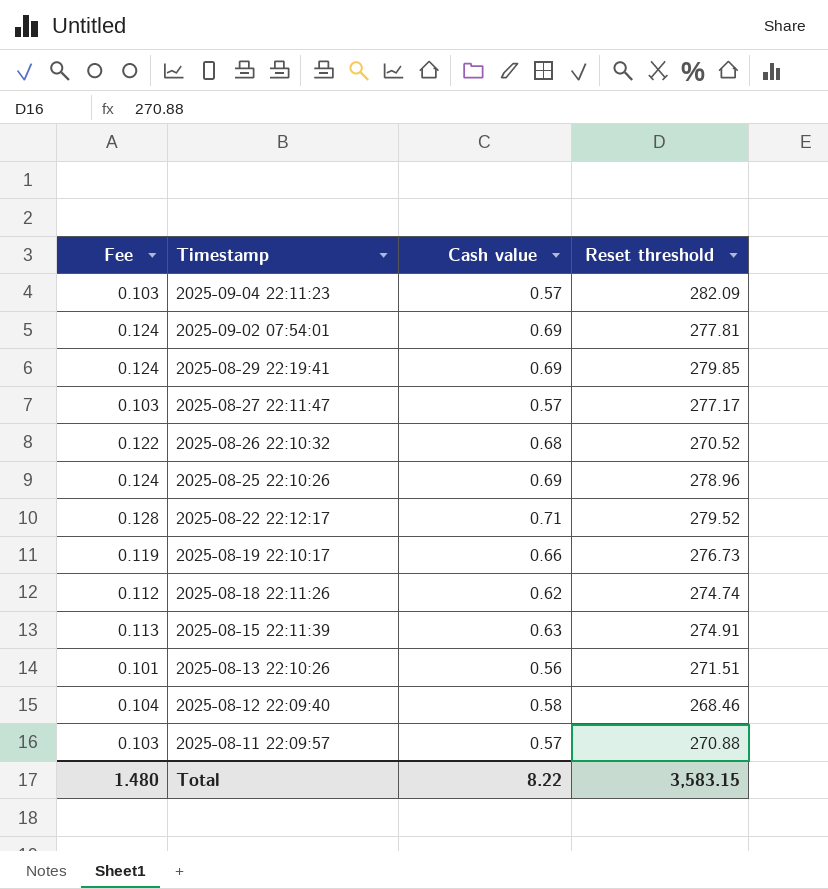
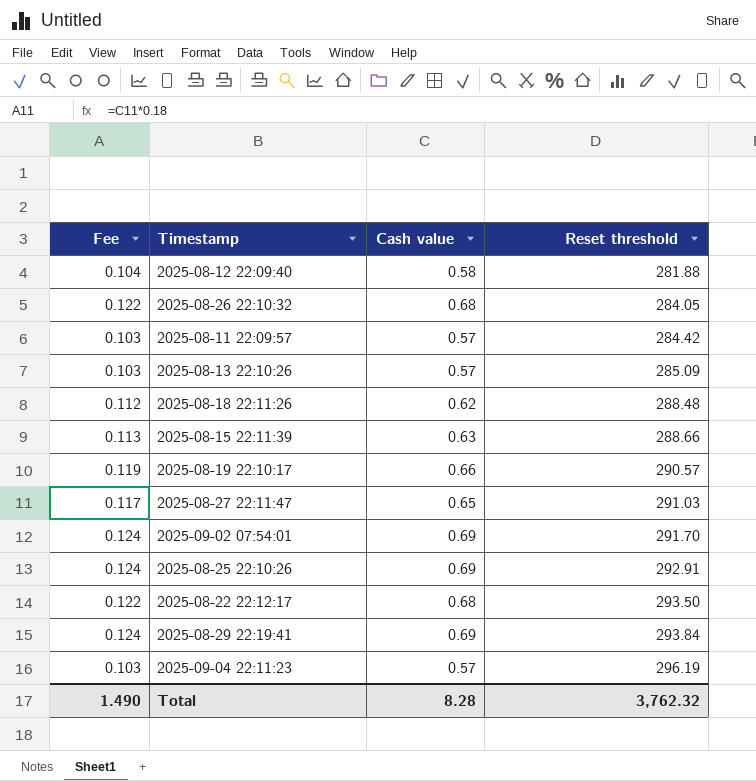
row order: Timestamp descending -> Reset threshold ascending
2025-08-12 22:09:40 | Reset threshold: 268.46 -> 281.88
2025-08-26 22:10:32 | Reset threshold: 270.52 -> 284.05
2025-08-11 22:09:57 | Reset threshold: 270.88 -> 284.42
2025-08-13 22:10:26 | Fee: 0.101 -> 0.103
2025-08-13 22:10:26 | Cash value: 0.56 -> 0.57
2025-08-13 22:10:26 | Reset threshold: 271.51 -> 285.09
2025-08-18 22:11:26 | Reset threshold: 274.74 -> 288.48
2025-08-15 22:11:39 | Reset threshold: 274.91 -> 288.66
2025-08-19 22:10:17 | Reset threshold: 276.73 -> 290.57
2025-08-27 22:11:47 | Fee: 0.103 -> 0.117
2025-08-27 22:11:47 | Cash value: 0.57 -> 0.65
2025-08-27 22:11:47 | Reset threshold: 277.17 -> 291.03
2025-09-02 07:54:01 | Reset threshold: 277.81 -> 291.70
2025-08-25 22:10:26 | Reset threshold: 278.96 -> 292.91
2025-08-22 22:12:17 | Fee: 0.128 -> 0.122
2025-08-22 22:12:17 | Cash value: 0.71 -> 0.68
2025-08-22 22:12:17 | Reset threshold: 279.52 -> 293.50
2025-08-29 22:19:41 | Reset threshold: 279.85 -> 293.84
2025-09-04 22:11:23 | Reset threshold: 282.09 -> 296.19
Total | Fee: 1.480 -> 1.490
Total | Cash value: 8.22 -> 8.28
Total | Reset threshold: 3,583.15 -> 3,762.32

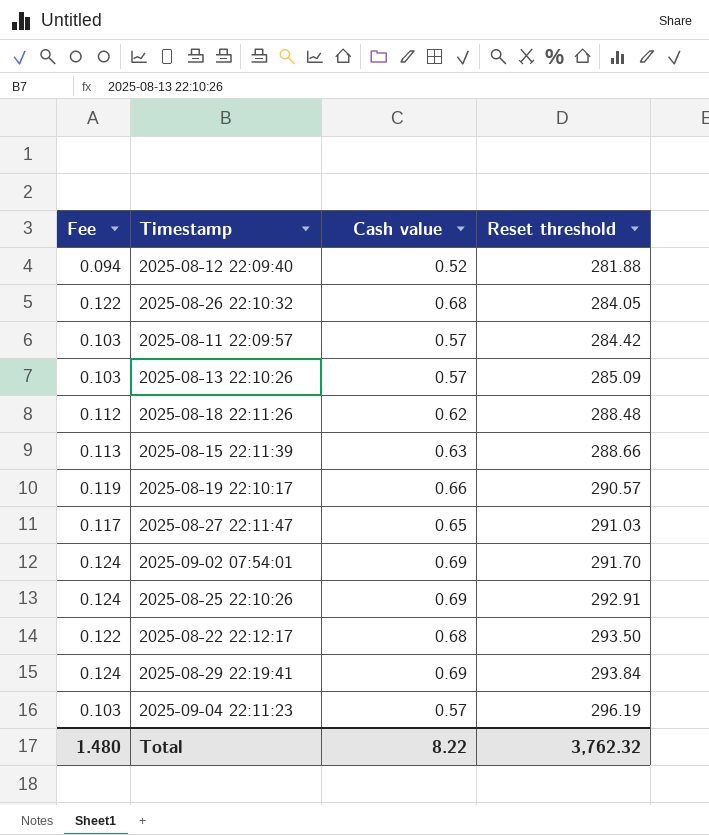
2025-08-12 22:09:40 | Fee: 0.104 -> 0.094
2025-08-12 22:09:40 | Cash value: 0.58 -> 0.52
Total | Fee: 1.490 -> 1.480
Total | Cash value: 8.28 -> 8.22

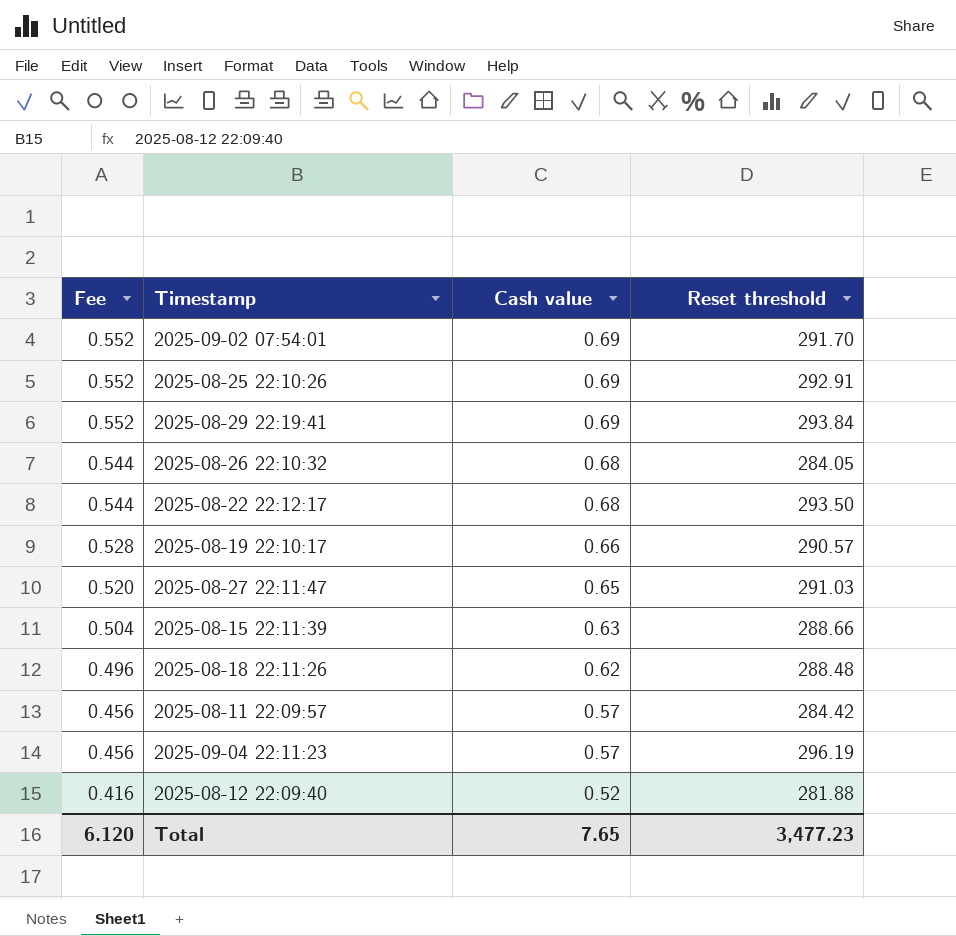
row order: Reset threshold ascending -> Fee descending
column Fee | formula: [Cash value] * 0.18 -> [Cash value] * 0.8
row 2025-08-13 22:10:26: 0.103 | 0.57 | 285.09 -> none
Total | Fee: 1.480 -> 6.120
Total | Cash value: 8.22 -> 7.65
Total | Reset threshold: 3,762.32 -> 3,477.23

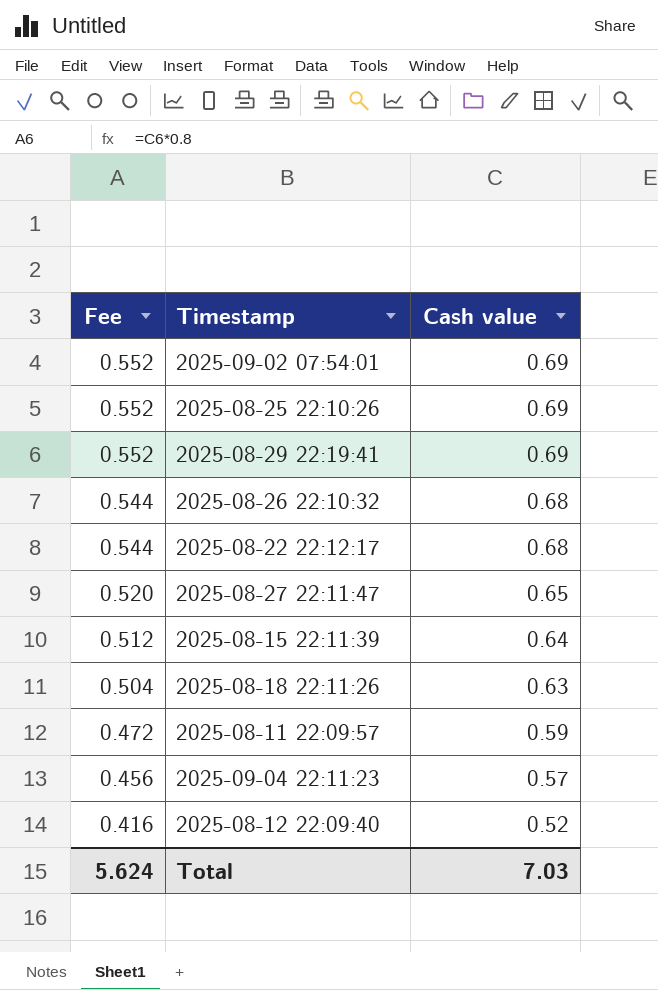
column Reset threshold | position: 4 -> none
row 2025-08-19 22:10:17: 0.528 | 0.66 | 290.57 -> none
2025-08-15 22:11:39 | Fee: 0.504 -> 0.512
2025-08-15 22:11:39 | Cash value: 0.63 -> 0.64
2025-08-18 22:11:26 | Fee: 0.496 -> 0.504
2025-08-18 22:11:26 | Cash value: 0.62 -> 0.63
2025-08-11 22:09:57 | Fee: 0.456 -> 0.472
2025-08-11 22:09:57 | Cash value: 0.57 -> 0.59
Total | Fee: 6.120 -> 5.624
Total | Cash value: 7.65 -> 7.03

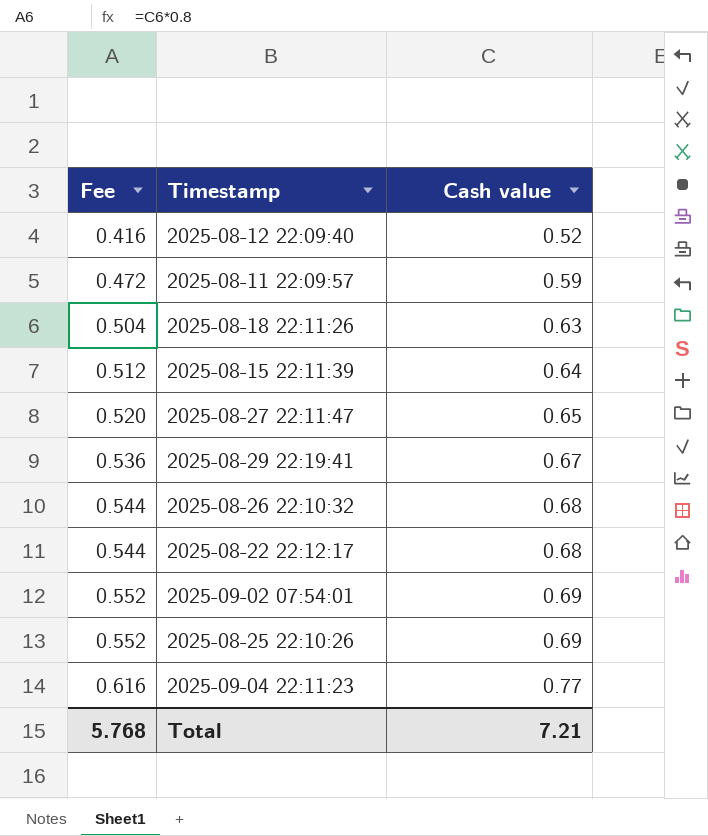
row order: Fee descending -> Fee ascending
2025-08-29 22:19:41 | Fee: 0.552 -> 0.536
2025-08-29 22:19:41 | Cash value: 0.69 -> 0.67
2025-09-04 22:11:23 | Fee: 0.456 -> 0.616
2025-09-04 22:11:23 | Cash value: 0.57 -> 0.77
Total | Fee: 5.624 -> 5.768
Total | Cash value: 7.03 -> 7.21

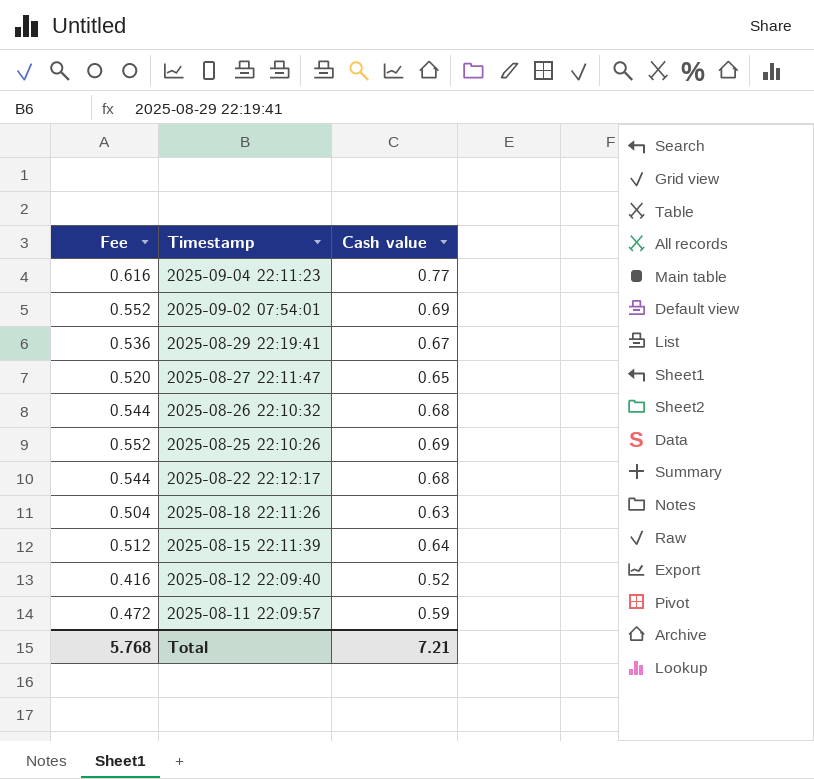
row order: Fee ascending -> Timestamp descending

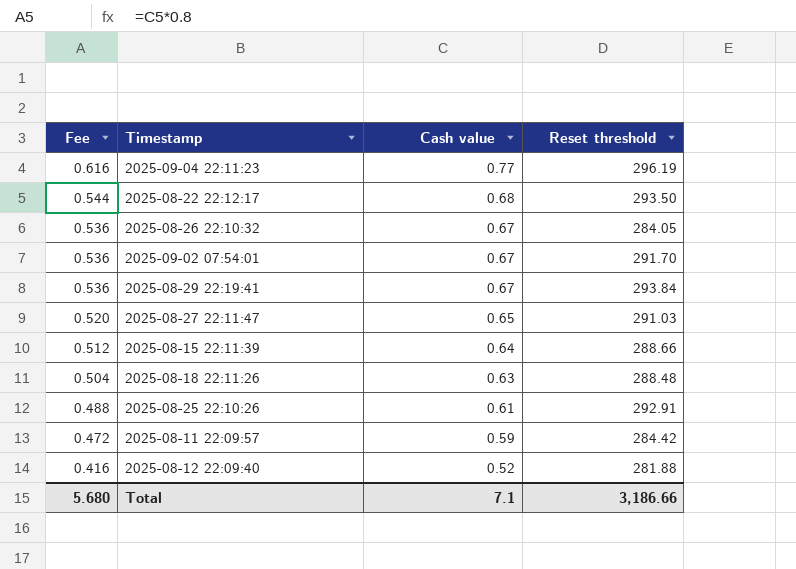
row order: Timestamp descending -> Fee descending
column Reset threshold | position: none -> 4
2025-08-26 22:10:32 | Fee: 0.544 -> 0.536
2025-08-26 22:10:32 | Cash value: 0.68 -> 0.67
2025-09-02 07:54:01 | Fee: 0.552 -> 0.536
2025-09-02 07:54:01 | Cash value: 0.69 -> 0.67
2025-08-25 22:10:26 | Fee: 0.552 -> 0.488
2025-08-25 22:10:26 | Cash value: 0.69 -> 0.61
Total | Fee: 5.768 -> 5.680
Total | Cash value: 7.21 -> 7.1

